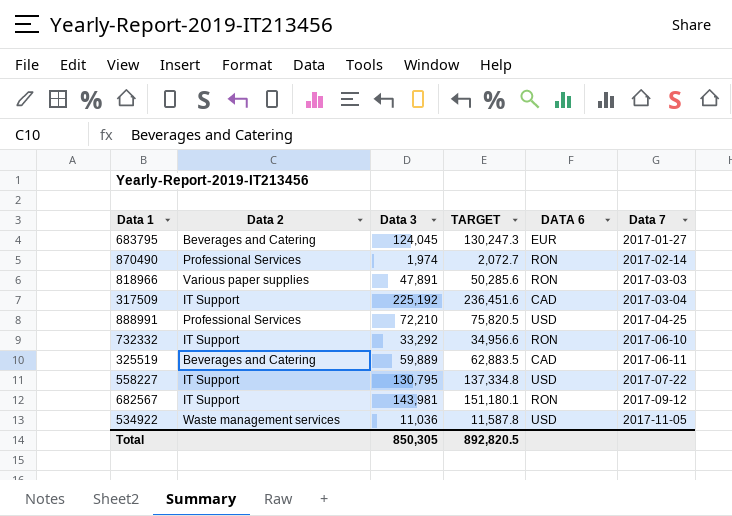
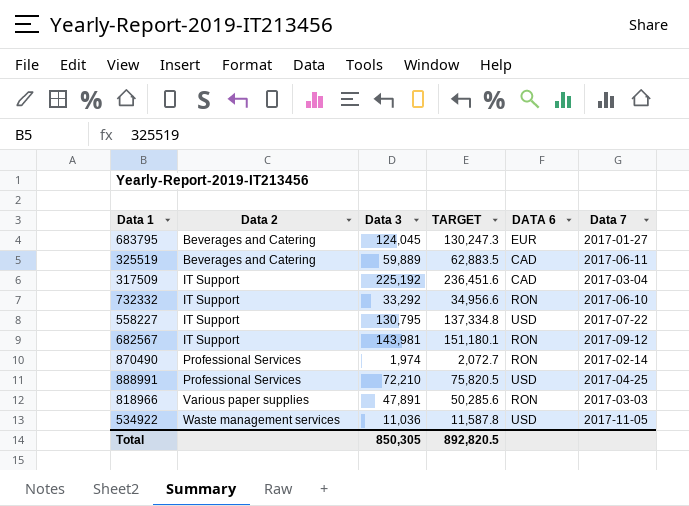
row order: Data 7 ascending -> Data 2 ascending

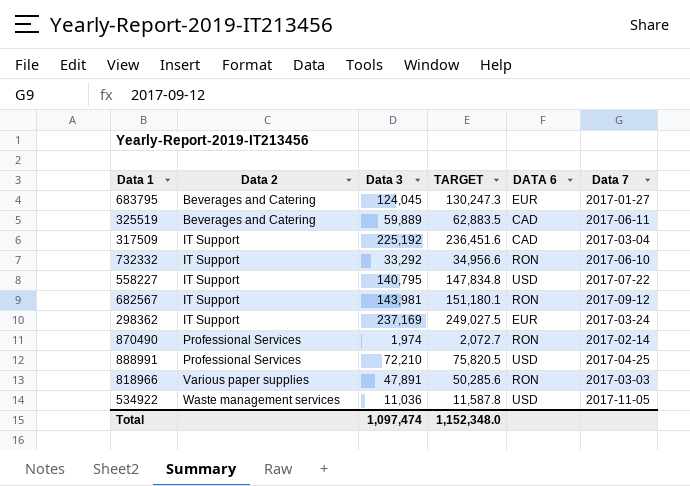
558227 | Data 3: 130,795 -> 140,795
558227 | TARGET: 137,334.8 -> 147,834.8
row 298362: none -> IT Support | 237,169 | 249,027.5 | EUR | 2017-03-24
Total | Data 3: 850,305 -> 1,097,474
Total | TARGET: 892,820.5 -> 1,152,348.0

